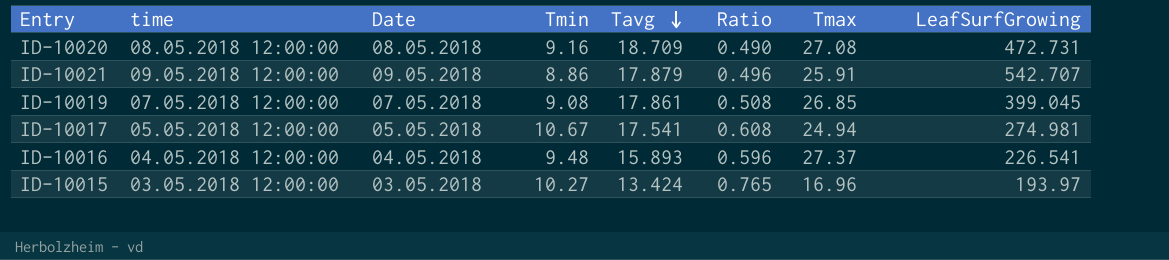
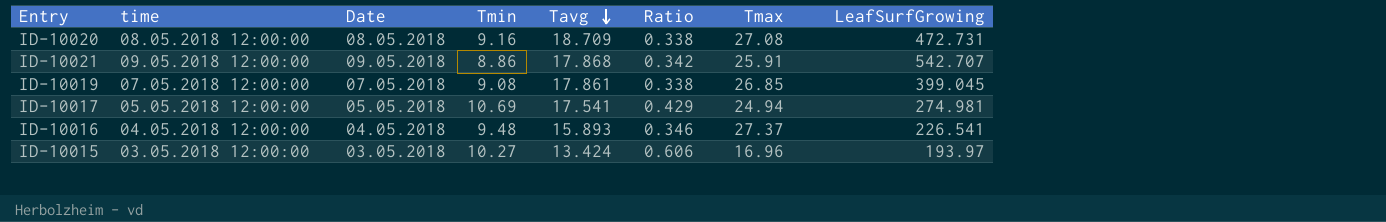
column Ratio | formula: [Tmin] / [Tavg] -> [Tmin] / [Tmax]
ID-10021 | Tavg: 17.879 -> 17.868
ID-10017 | Tmin: 10.67 -> 10.69

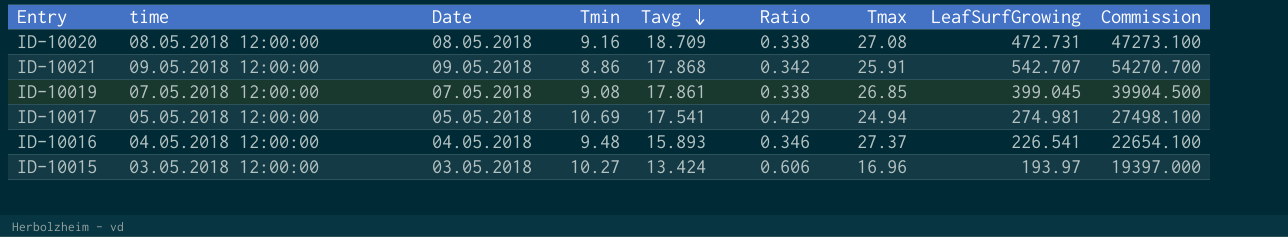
column Commission | formula: none -> [LeafSurfGrowing] * 100

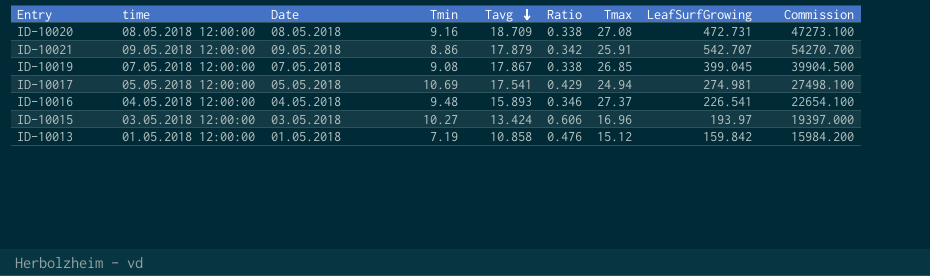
ID-10021 | Tavg: 17.868 -> 17.879
ID-10019 | Tavg: 17.861 -> 17.867
row ID-10013: none -> 01.05.2018 12:00:00 | 01.05.2018 | 7.19 | 10.858 | 0.476 | 15.12 | 159.842 | 15984.200

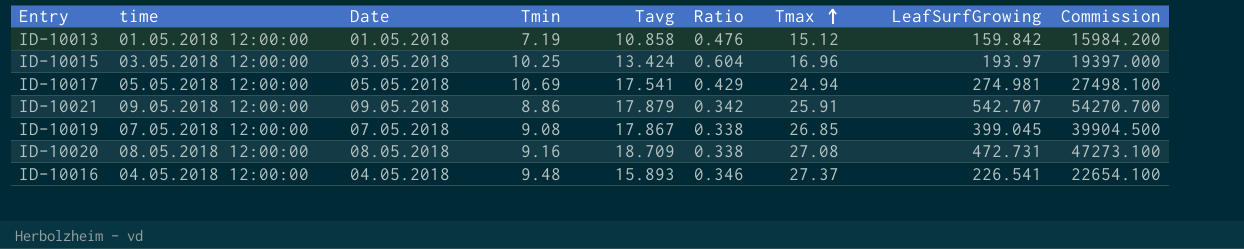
row order: Tavg descending -> Tmax ascending
ID-10015 | Tmin: 10.27 -> 10.25
ID-10015 | Ratio: 0.606 -> 0.604

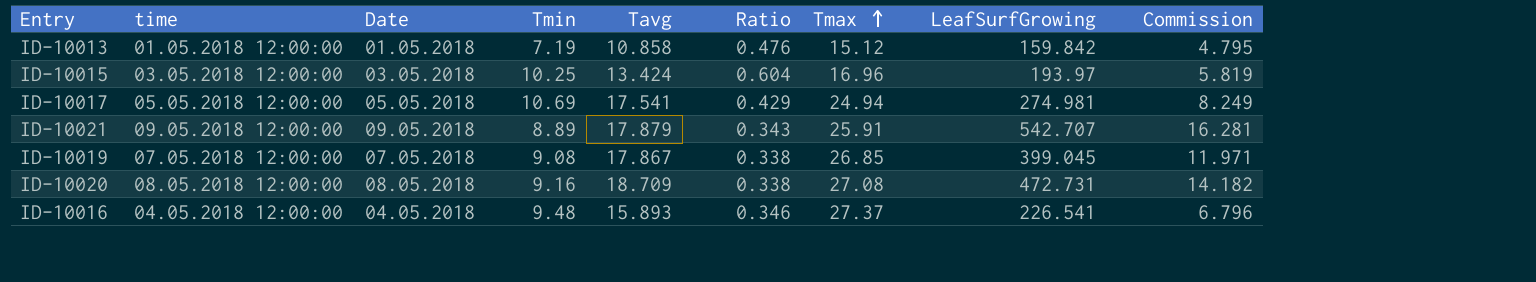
column Commission | formula: [LeafSurfGrowing] * 100 -> [LeafSurfGrowing] * 0.03
ID-10021 | Tmin: 8.86 -> 8.89
ID-10021 | Ratio: 0.342 -> 0.343

